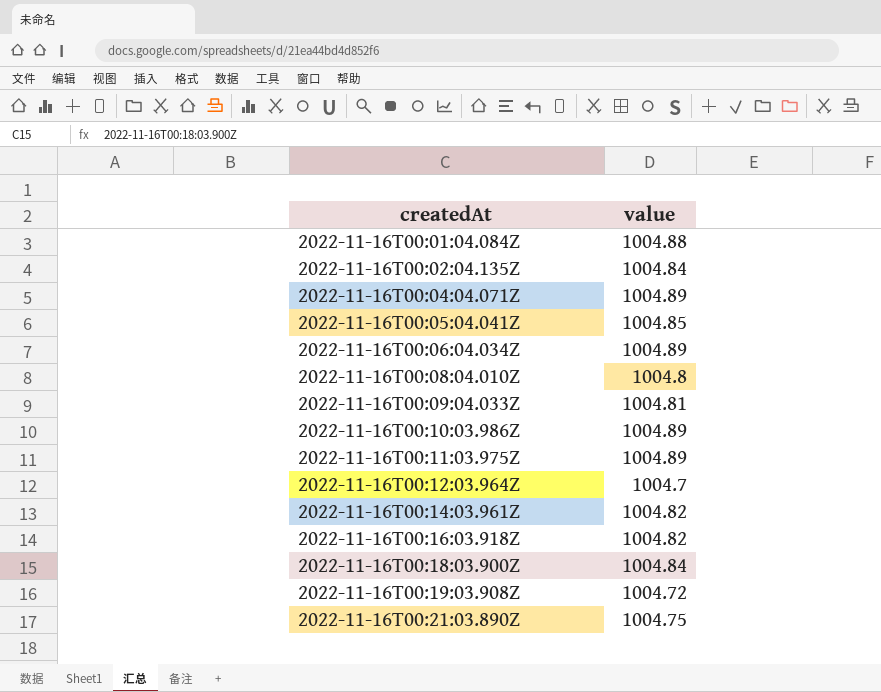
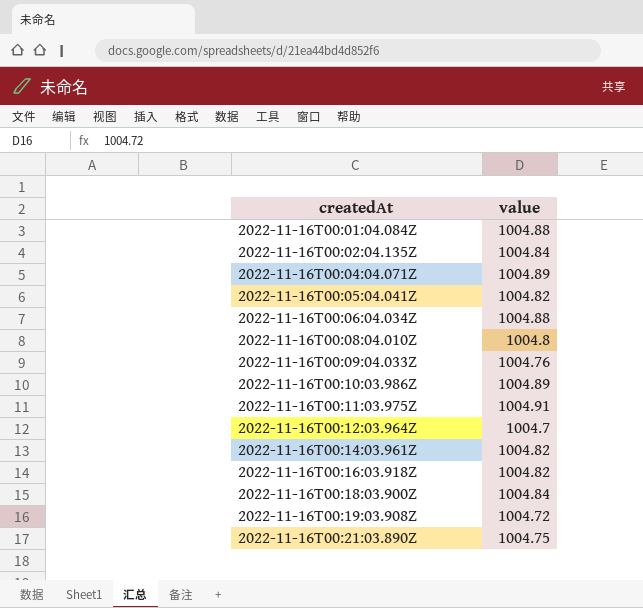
2022-11-16T00:05:04.041Z | value: 1004.85 -> 1004.82
2022-11-16T00:06:04.034Z | value: 1004.89 -> 1004.88
2022-11-16T00:09:04.033Z | value: 1004.81 -> 1004.76
2022-11-16T00:11:03.975Z | value: 1004.89 -> 1004.91

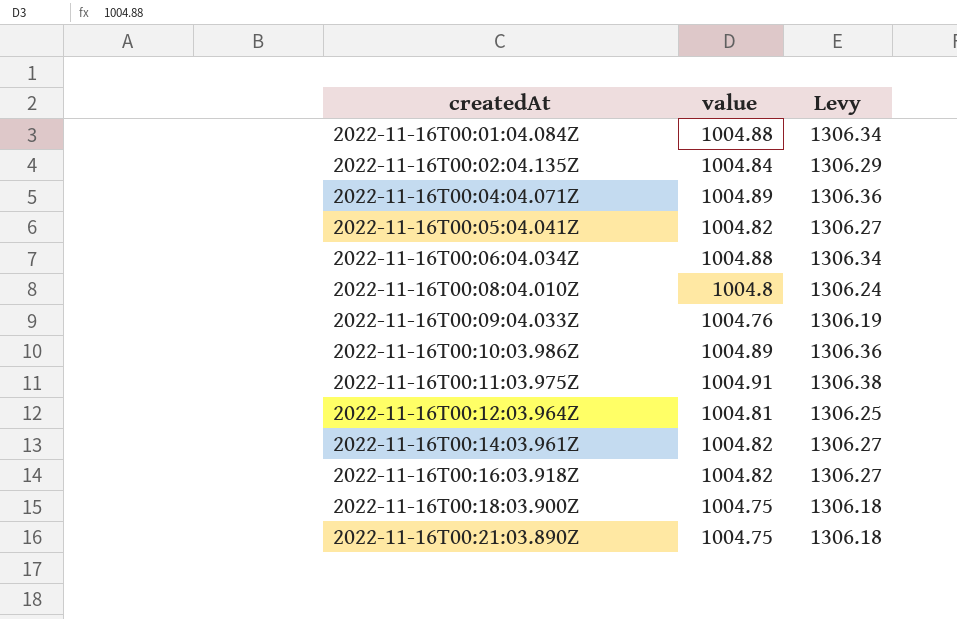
column Levy | formula: none -> [value] * 1.3
row 2022-11-16T00:19:03.908Z: 1004.72 -> none
2022-11-16T00:12:03.964Z | value: 1004.7 -> 1004.81
2022-11-16T00:18:03.900Z | value: 1004.84 -> 1004.75

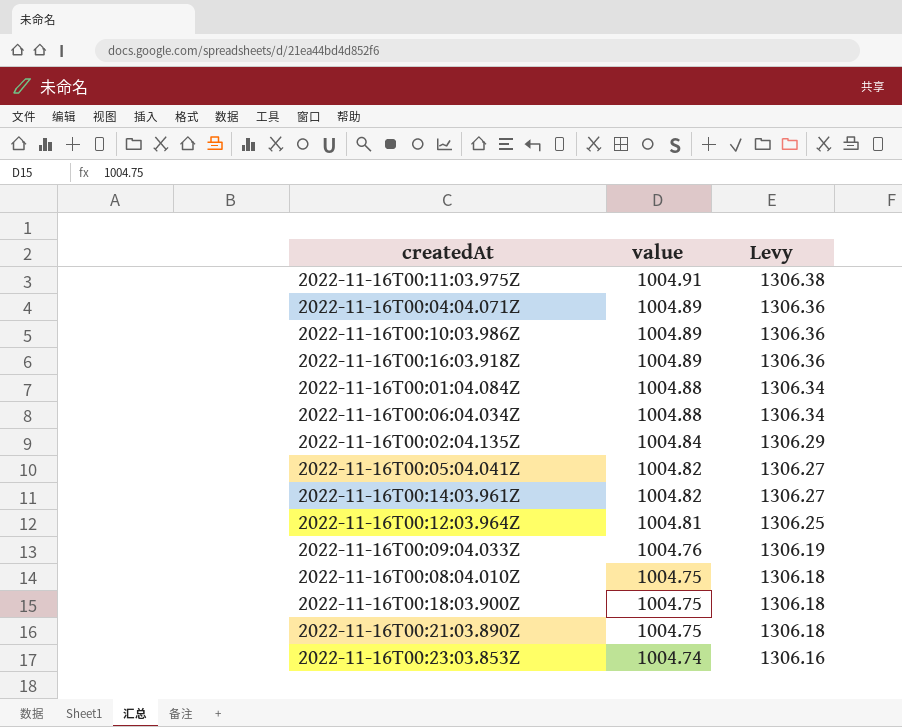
row order: createdAt ascending -> value descending
2022-11-16T00:16:03.918Z | value: 1004.82 -> 1004.89
2022-11-16T00:16:03.918Z | Levy: 1306.27 -> 1306.36
2022-11-16T00:08:04.010Z | value: 1004.8 -> 1004.75
2022-11-16T00:08:04.010Z | Levy: 1306.24 -> 1306.18
row 2022-11-16T00:23:03.853Z: none -> 1004.74 | 1306.16

